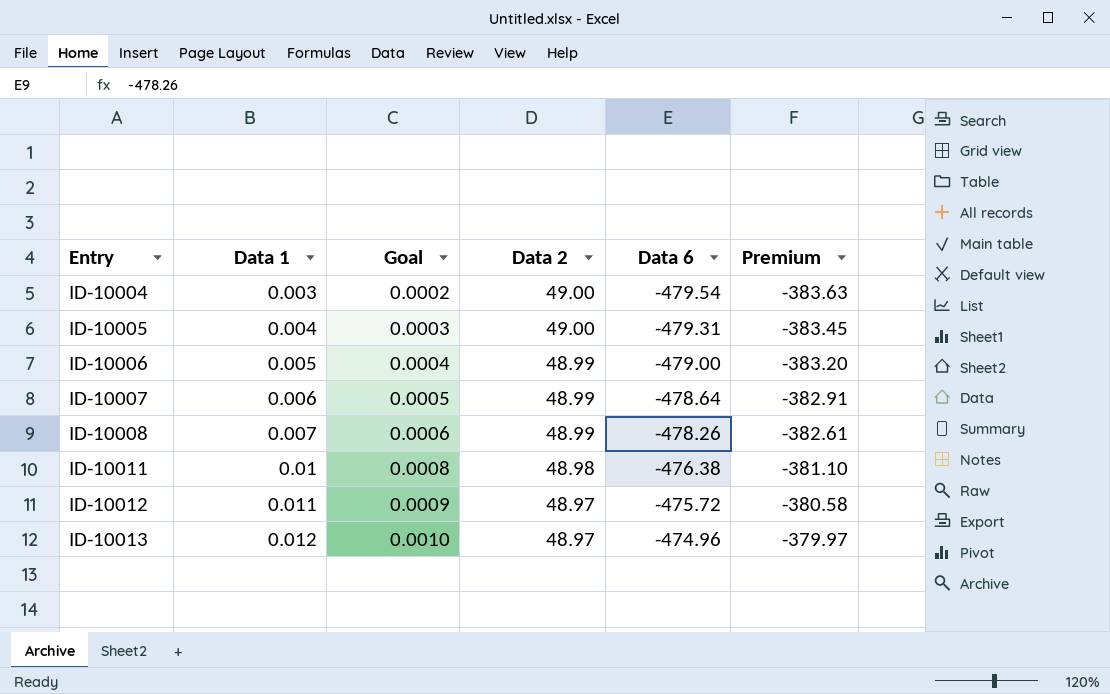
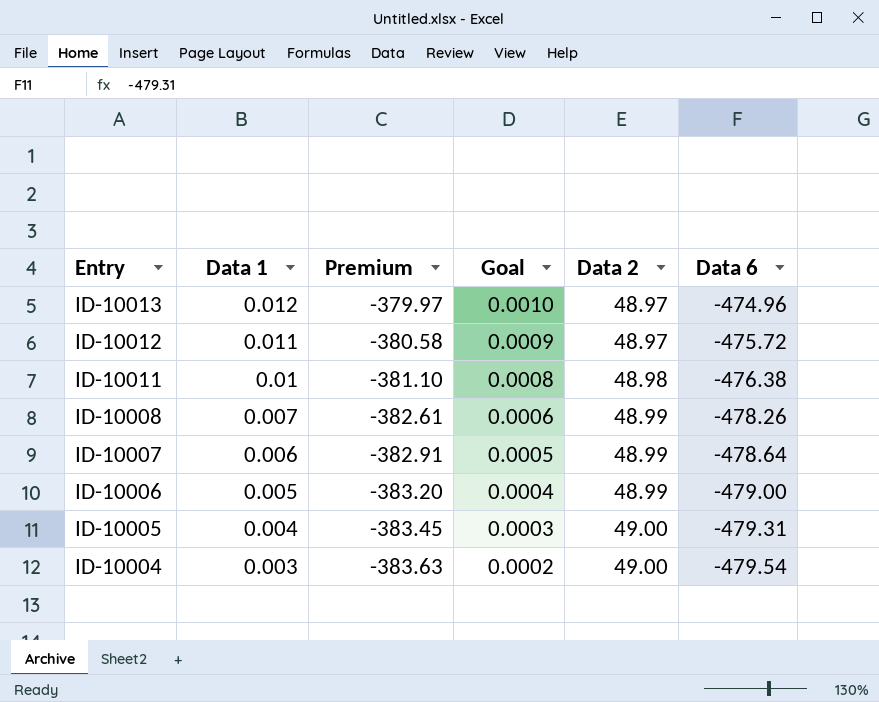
row order: Entry ascending -> Entry descending
column Premium | position: 6 -> 3

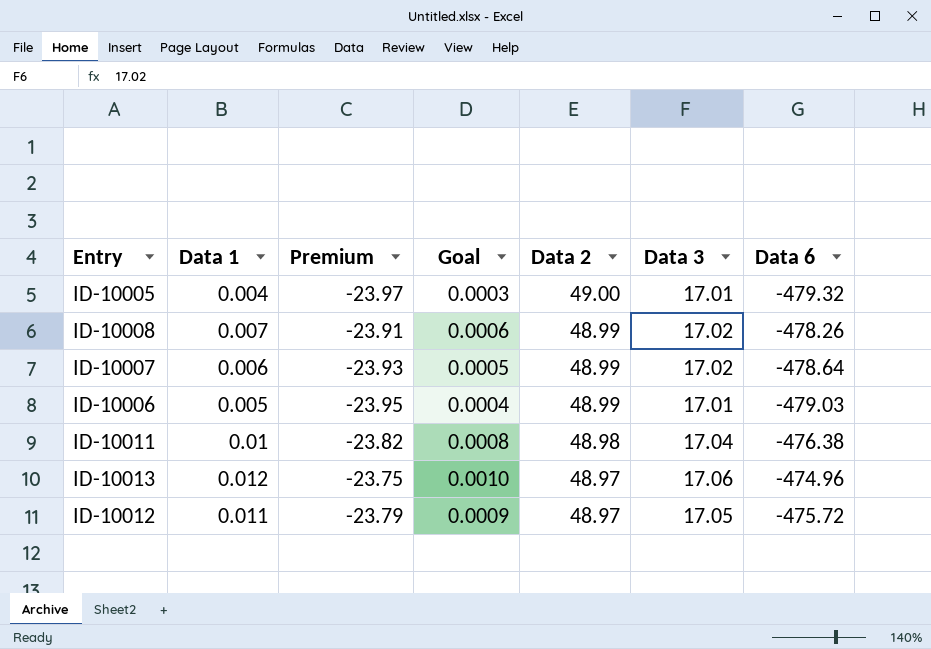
row order: Entry descending -> Data 2 descending
column Premium | formula: [Data 6] * 0.8 -> [Data 6] * 0.05
column Data 3 | position: none -> 6
row ID-10004: 0.003 | -383.63 | 0.0002 | 49.00 | -479.54 -> none
ID-10005 | Data 6: -479.31 -> -479.32
ID-10006 | Data 6: -479.00 -> -479.03

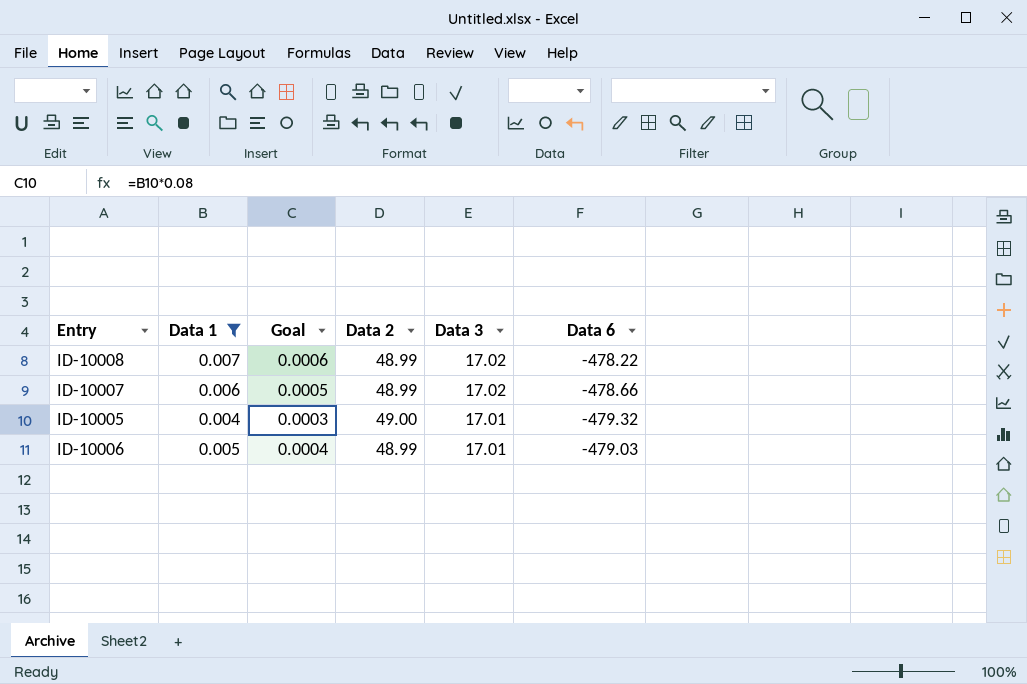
filter: none -> Data 1 <= 0.007
row order: Data 2 descending -> Data 3 descending
column Premium | formula: [Data 6] * 0.05 -> none
ID-10008 | Data 6: -478.26 -> -478.22
ID-10007 | Data 6: -478.64 -> -478.66

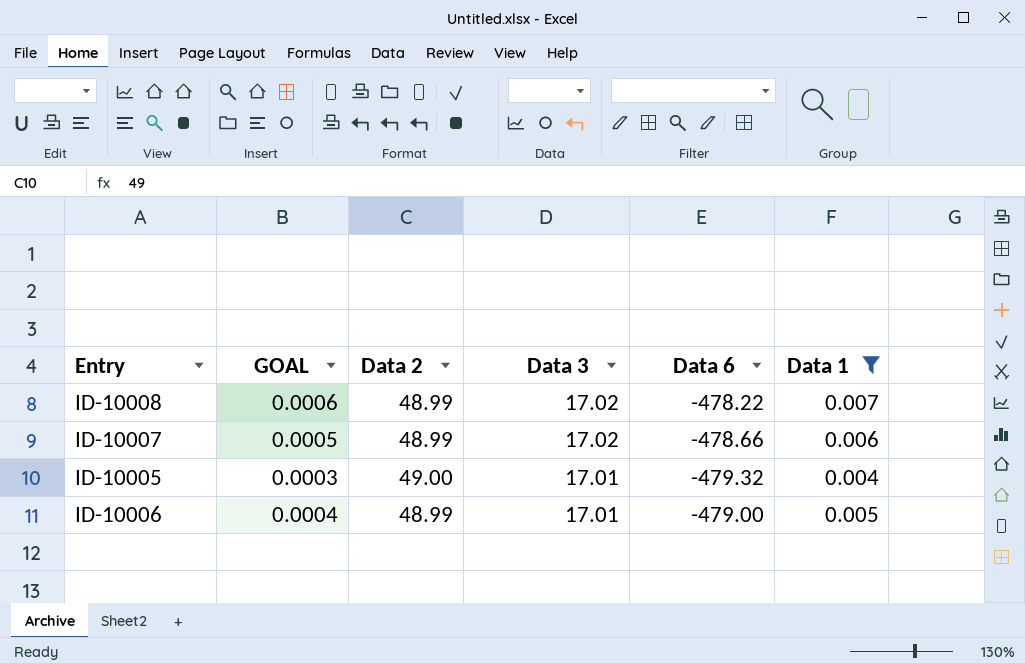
column name: Goal -> GOAL
column Data 1 | position: 2 -> 6
ID-10006 | Data 6: -479.03 -> -479.00

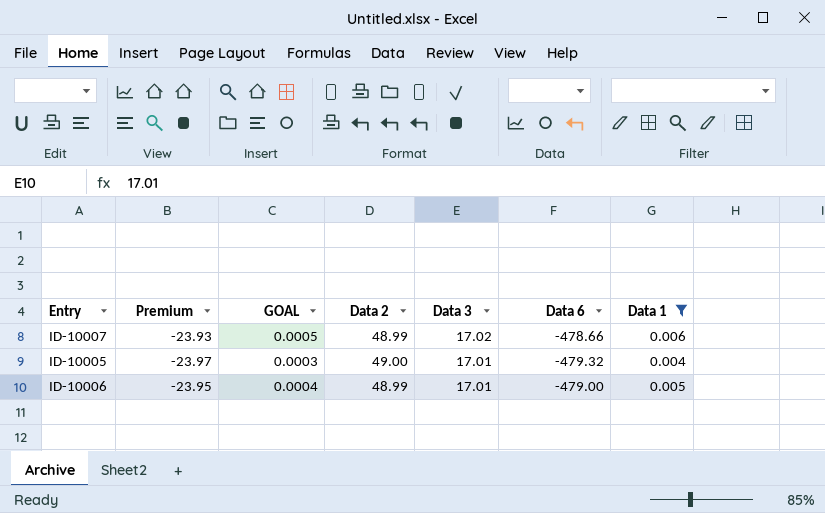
column Premium | formula: none -> [Data 6] * 0.05
row ID-10008: 0.0006 | 48.99 | 17.02 | -478.22 | 0.007 -> none

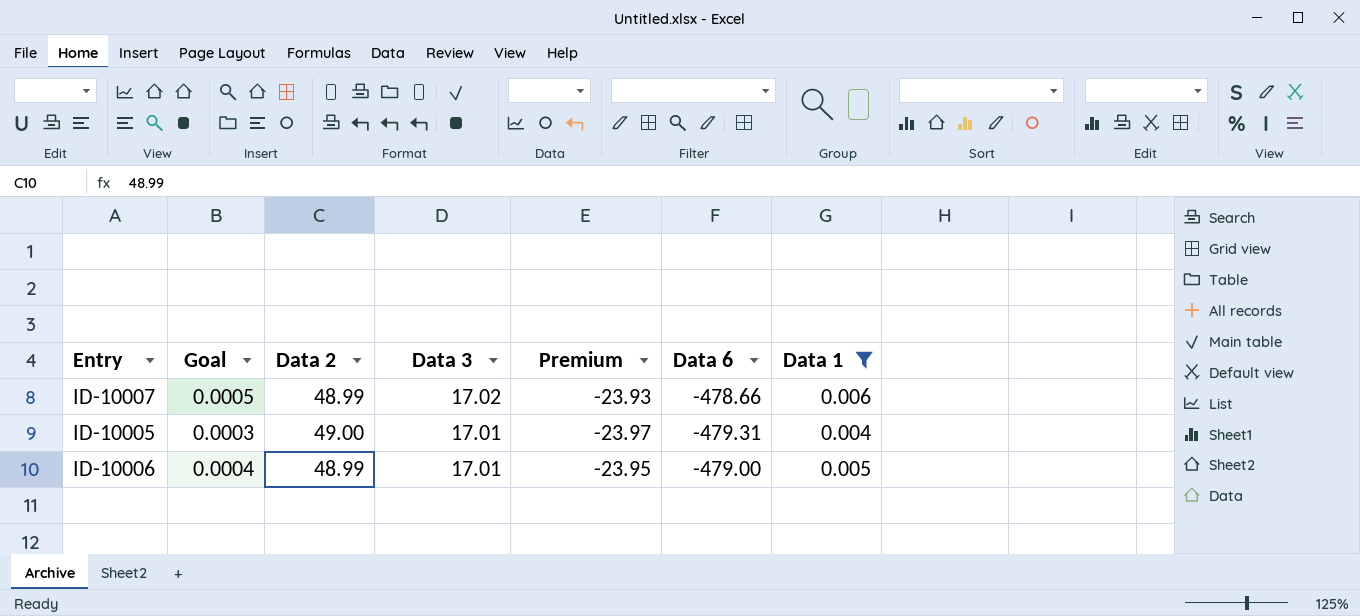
column name: GOAL -> Goal
column Premium | position: 2 -> 5
ID-10005 | Data 6: -479.32 -> -479.31

